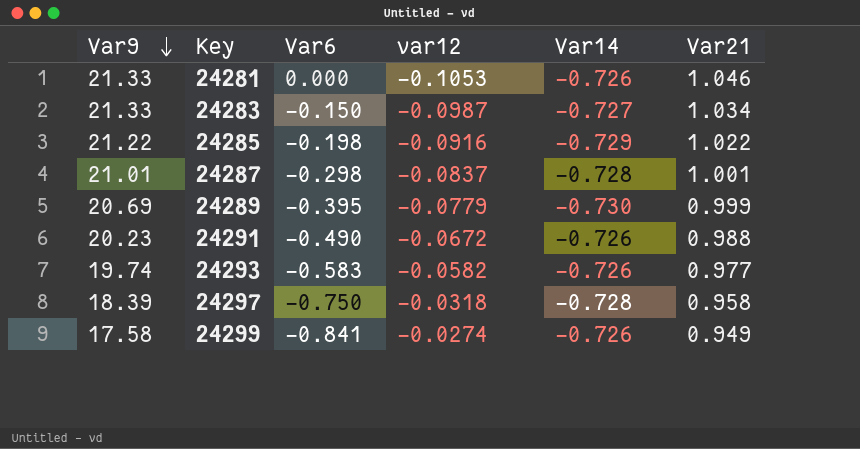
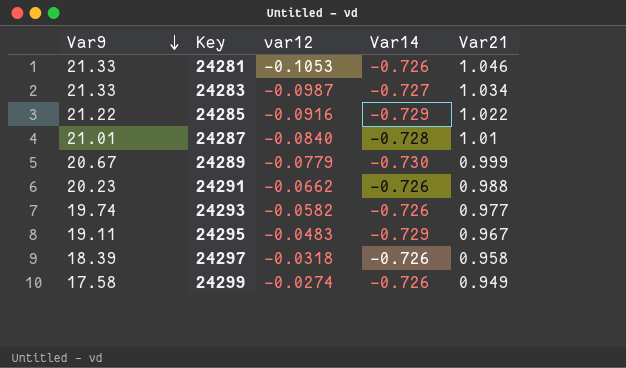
column Var6 | position: 3 -> none
24287 | var12: -0.0837 -> -0.0840
24287 | Var21: 1.001 -> 1.01
24289 | Var9: 20.69 -> 20.67
24291 | var12: -0.0672 -> -0.0662
row 24295: none -> 19.11 | -0.0483 | -0.729 | 0.967
24297 | Var14: -0.728 -> -0.726

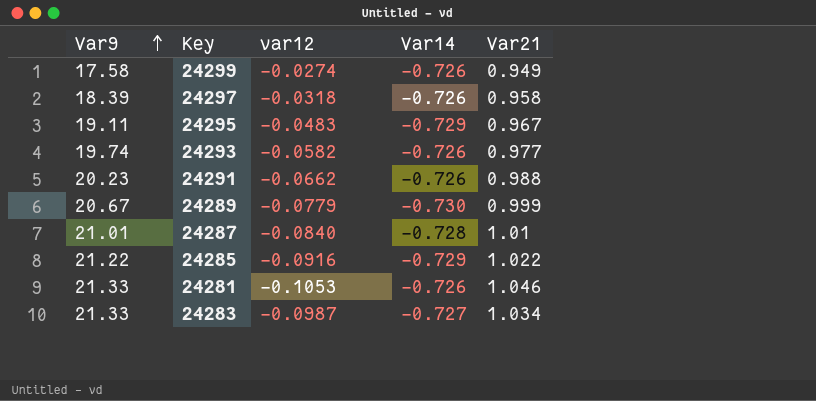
row order: Var9 descending -> Var9 ascending

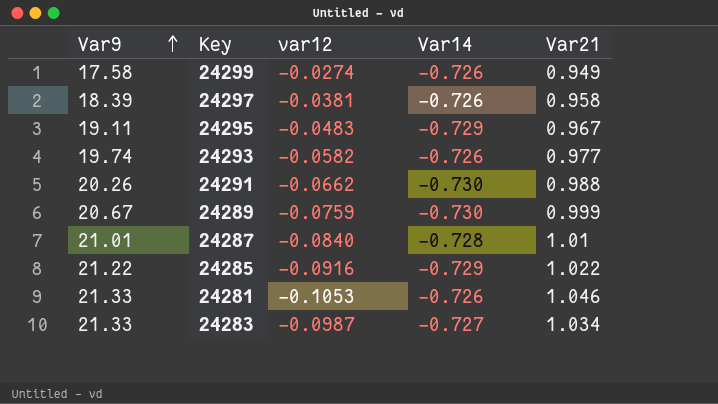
24297 | var12: -0.0318 -> -0.0381
24291 | Var9: 20.23 -> 20.26
24291 | Var14: -0.726 -> -0.730
24289 | var12: -0.0779 -> -0.0759

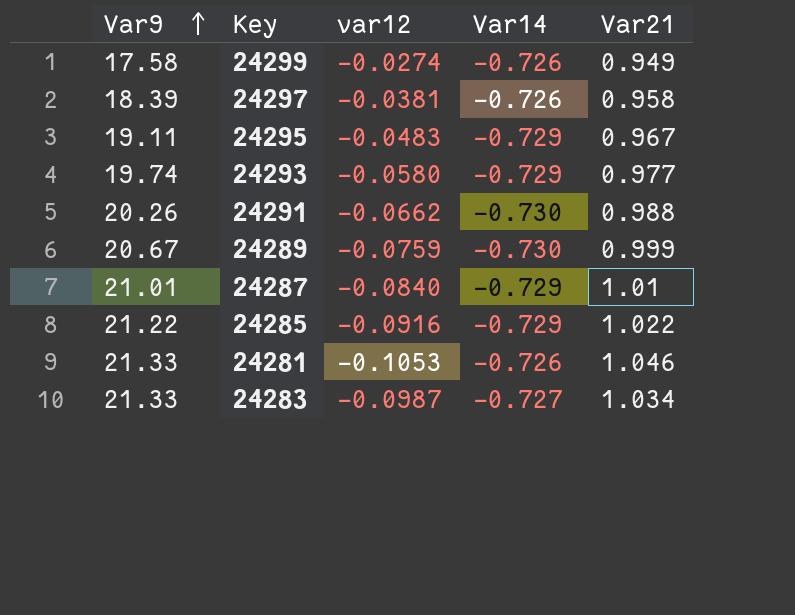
24293 | var12: -0.0582 -> -0.0580
24293 | Var14: -0.726 -> -0.729
24287 | Var14: -0.728 -> -0.729

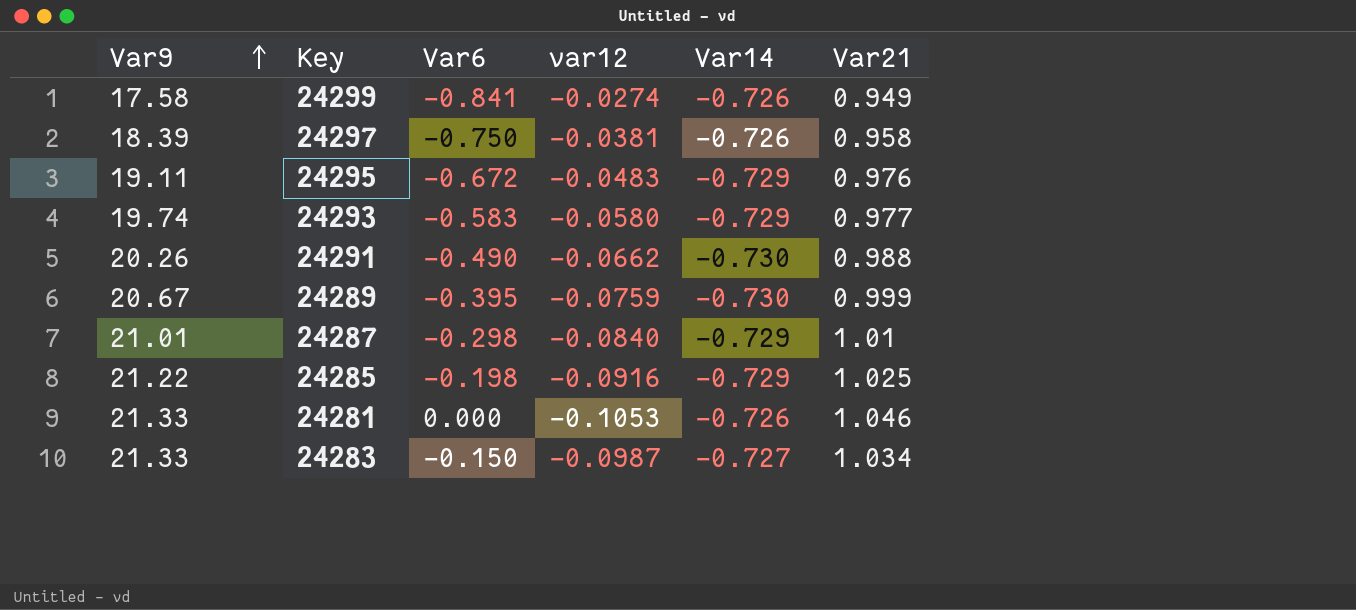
column Var6 | position: none -> 3
24295 | Var21: 0.967 -> 0.976
24285 | Var21: 1.022 -> 1.025

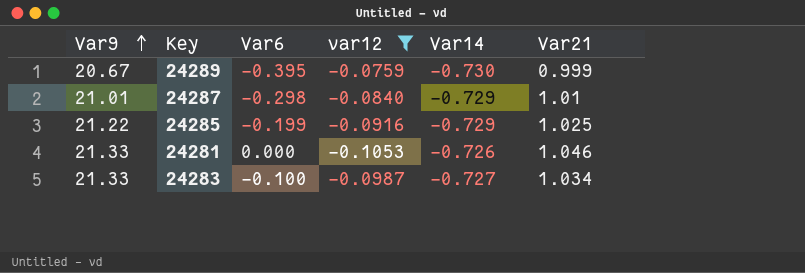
filter: none -> var12 <= -0.0759
24285 | Var6: -0.198 -> -0.199
24283 | Var6: -0.150 -> -0.100

